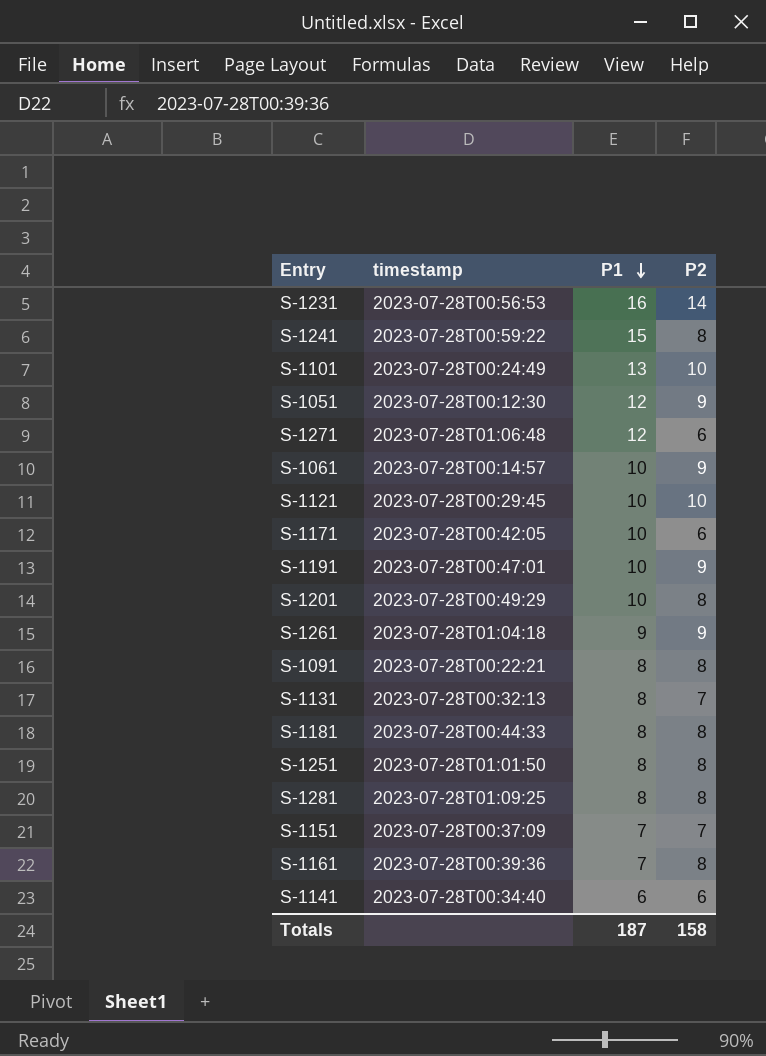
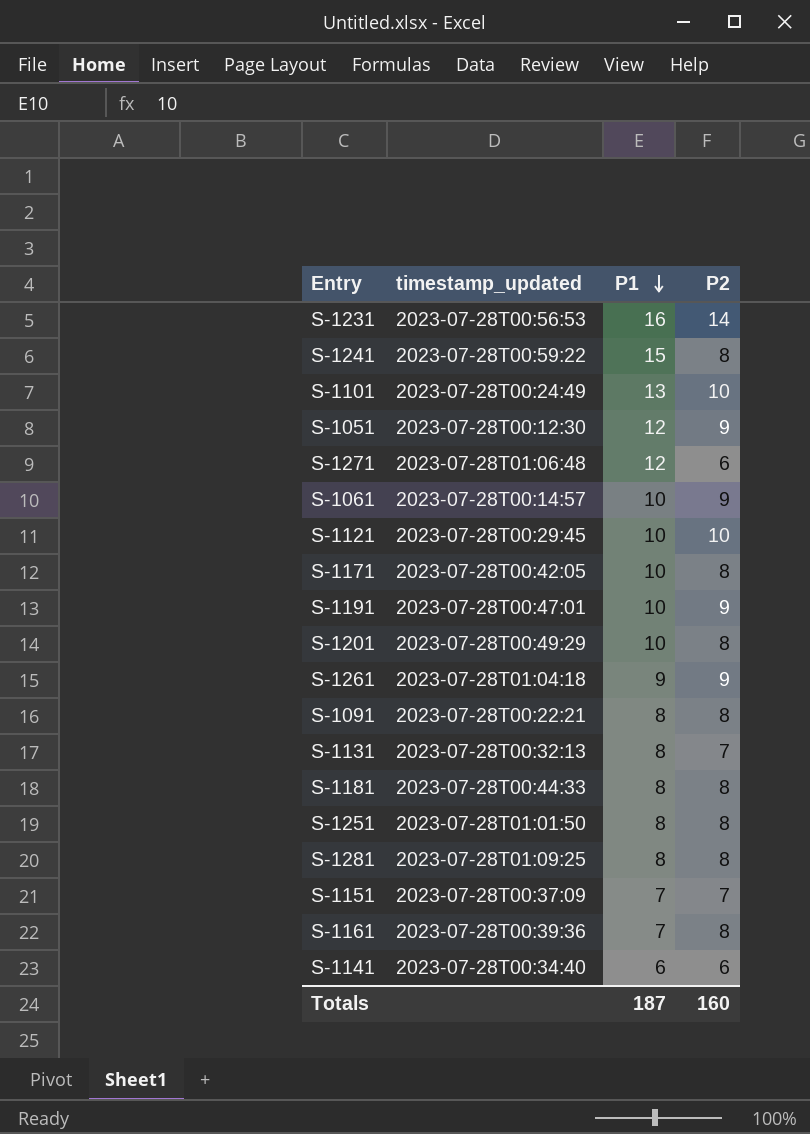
column name: timestamp -> timestamp_updated
S-1171 | P2: 6 -> 8
Totals | P2: 158 -> 160

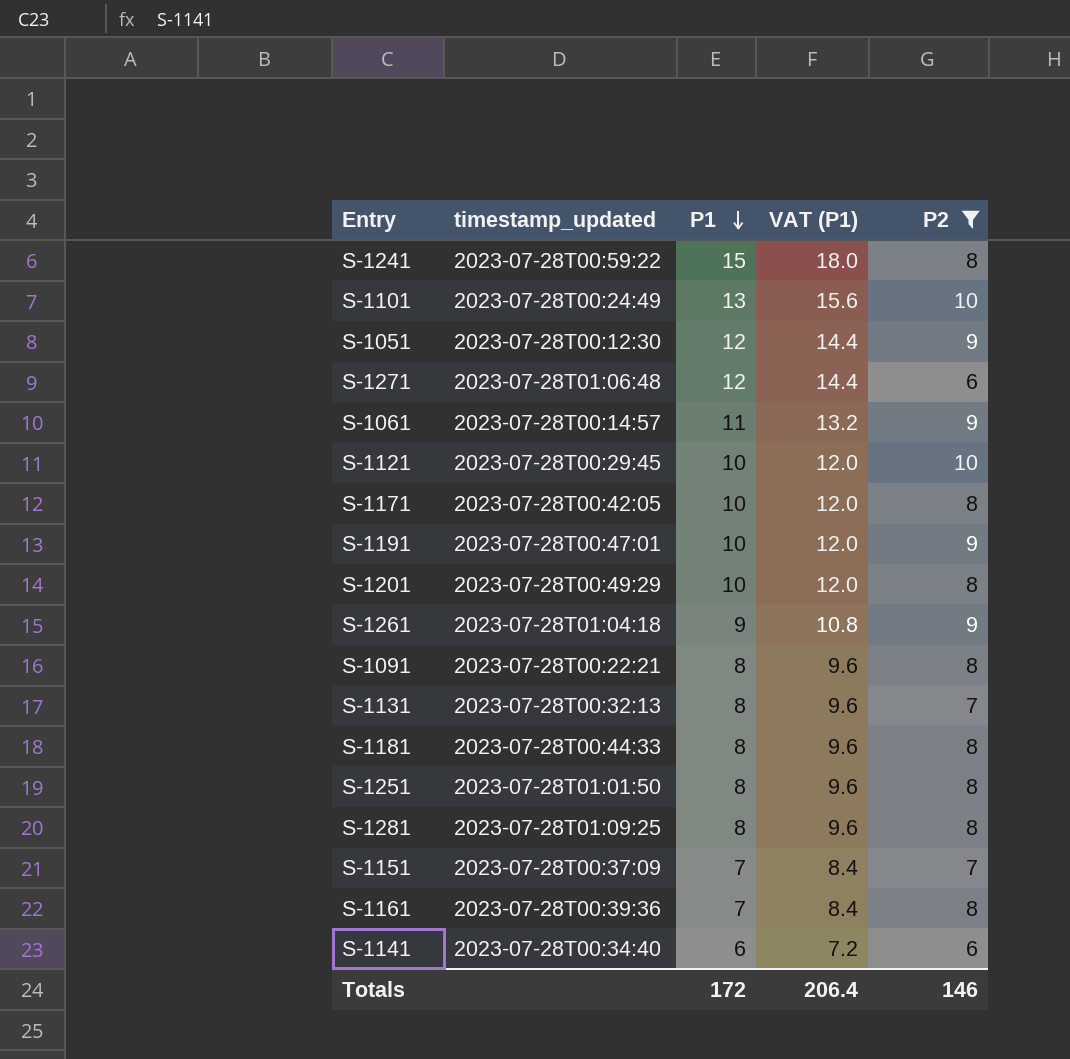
filter: none -> P2 != 14
column VAT (P1) | formula: none -> [P1] * 1.2
S-1061 | P1: 10 -> 11
Totals | P1: 187 -> 172
Totals | P2: 160 -> 146

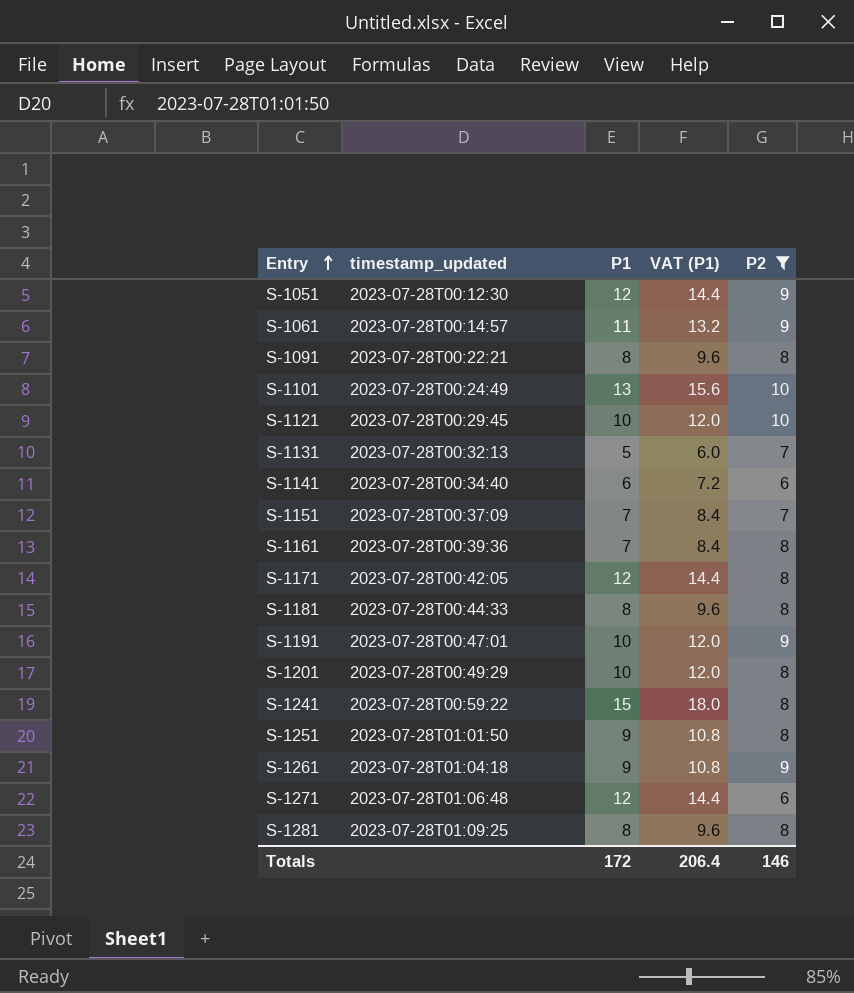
row order: P1 descending -> Entry ascending
S-1131 | P1: 8 -> 5
S-1131 | VAT (P1): 9.6 -> 6.0
S-1171 | P1: 10 -> 12
S-1171 | VAT (P1): 12.0 -> 14.4
S-1251 | P1: 8 -> 9
S-1251 | VAT (P1): 9.6 -> 10.8

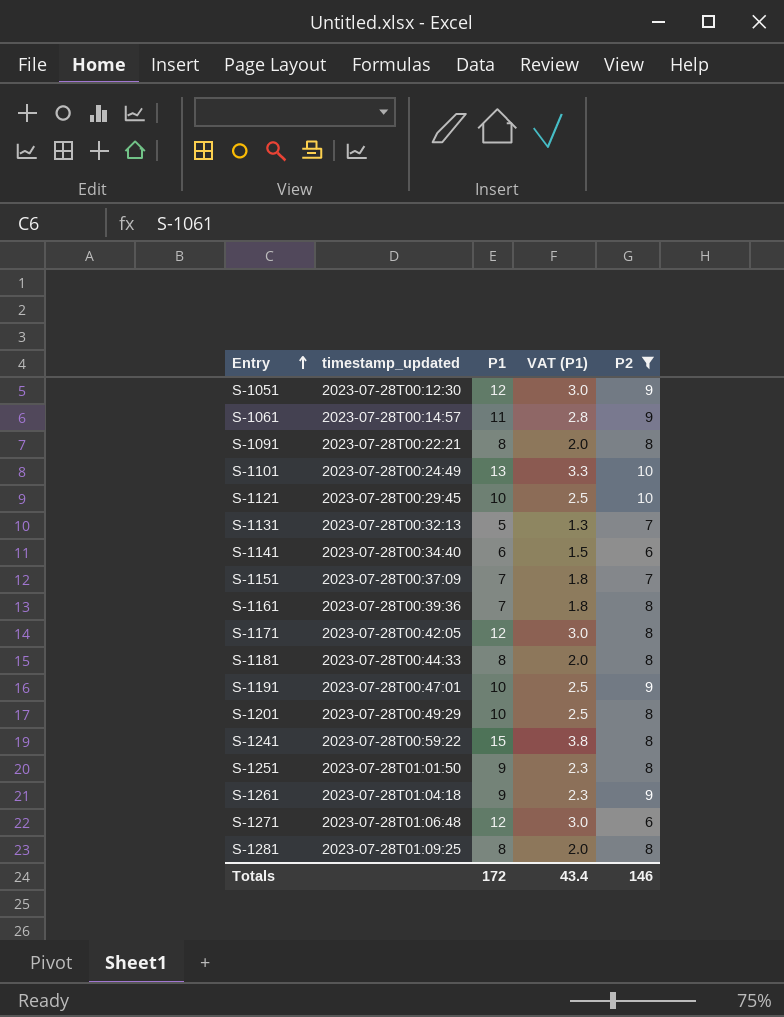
column VAT (P1) | formula: [P1] * 1.2 -> [P1] * 0.25
Totals | VAT (P1): 206.4 -> 43.4

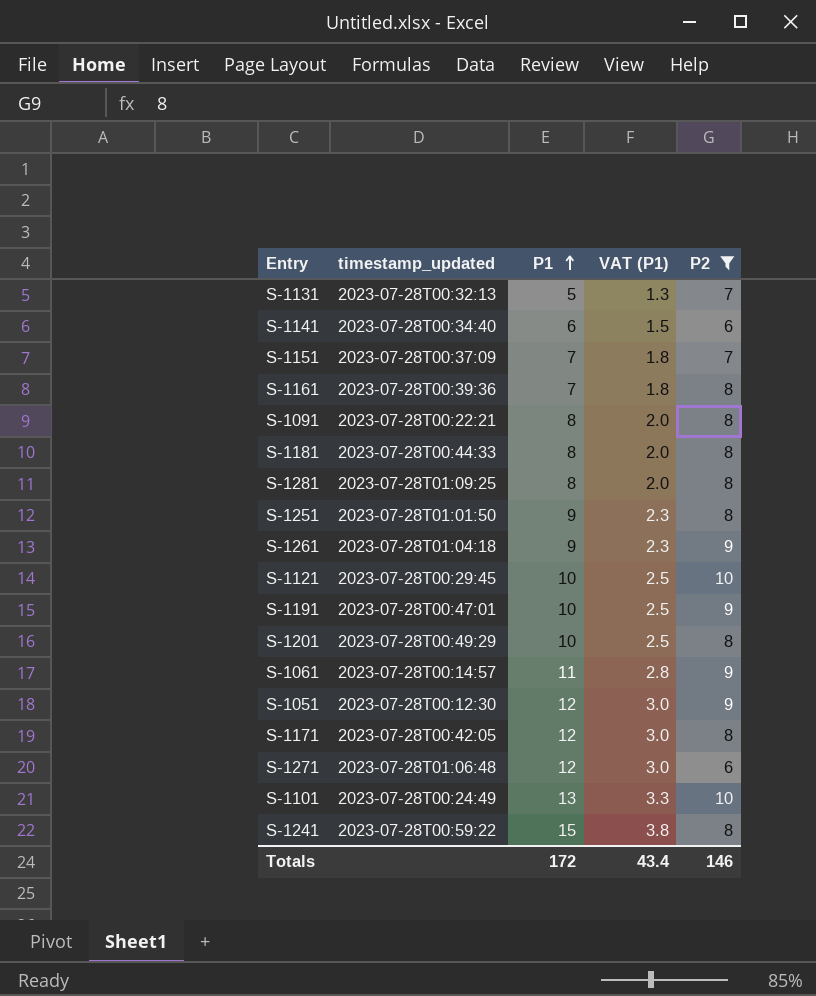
row order: Entry ascending -> P1 ascending

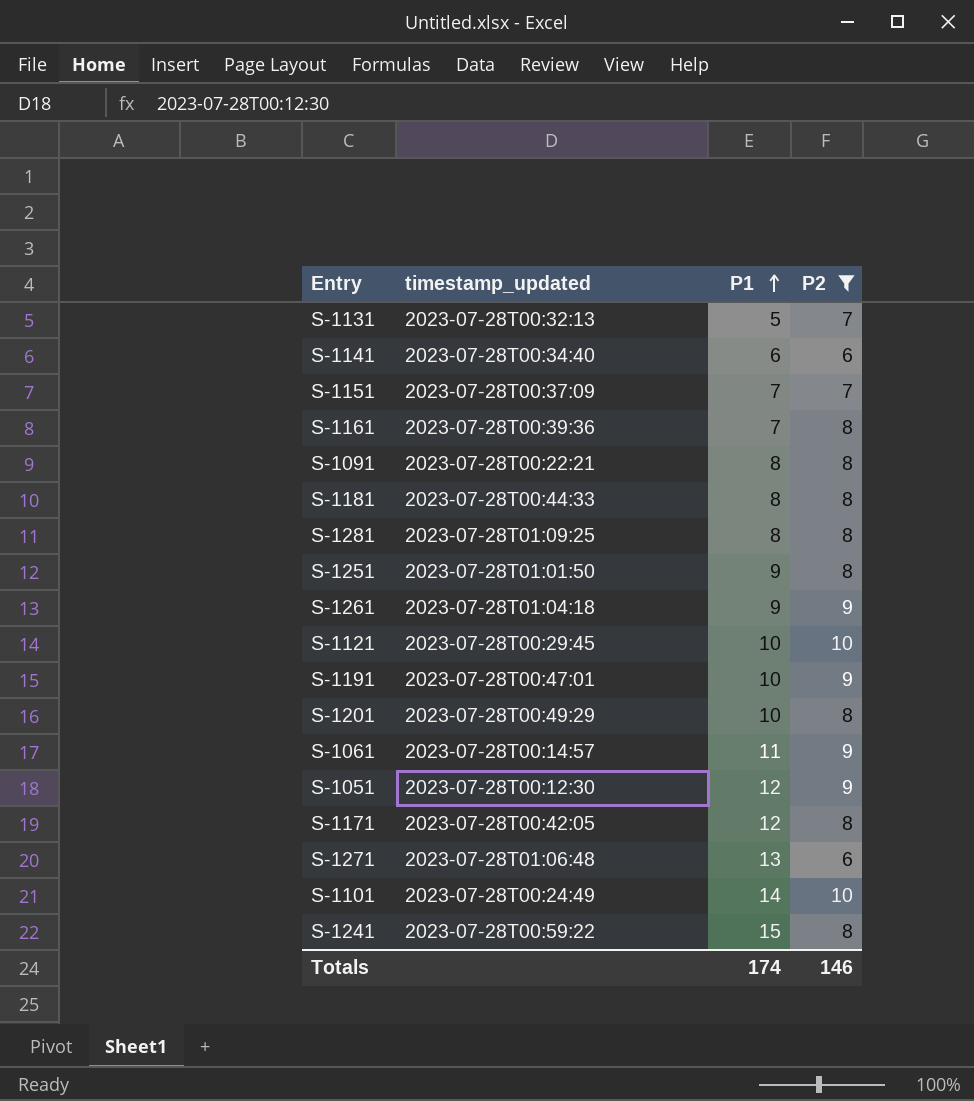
column VAT (P1) | formula: [P1] * 0.25 -> none
S-1271 | P1: 12 -> 13
S-1101 | P1: 13 -> 14
Totals | P1: 172 -> 174

